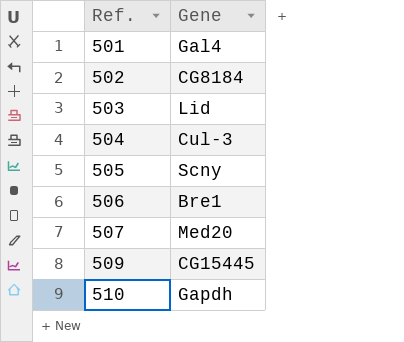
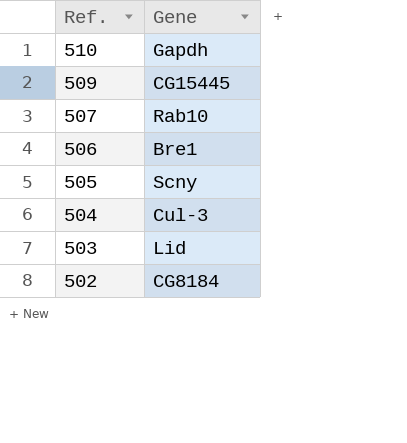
row order: Ref. ascending -> Ref. descending
row 501: Gal4 -> none
507 | Gene: Med20 -> Rab10

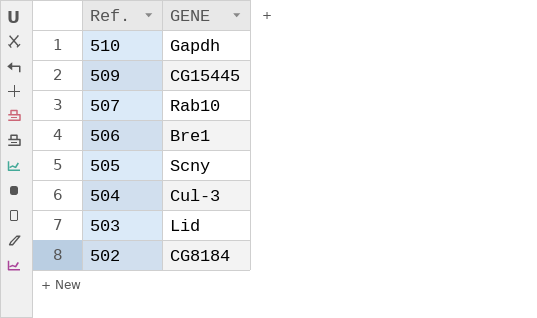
column name: Gene -> GENE

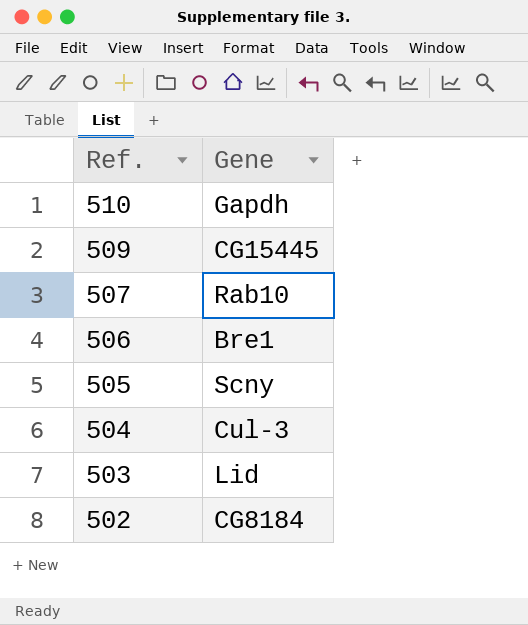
column name: GENE -> Gene

